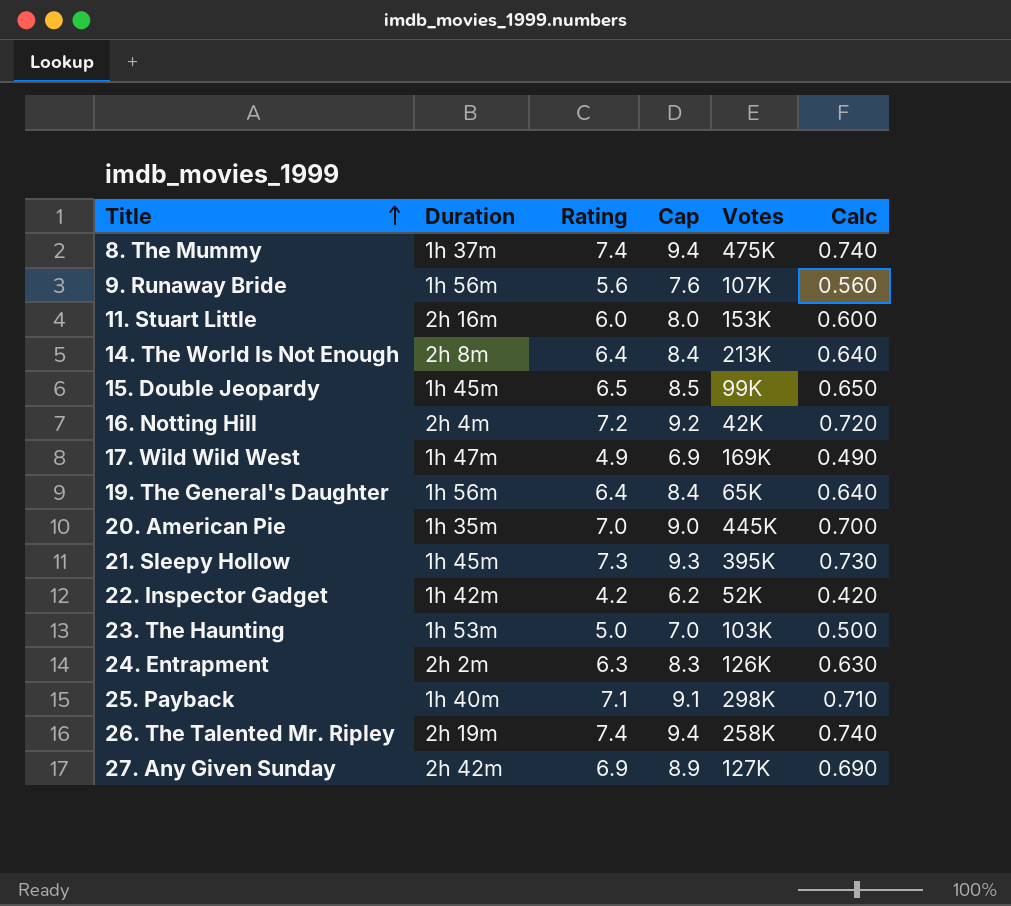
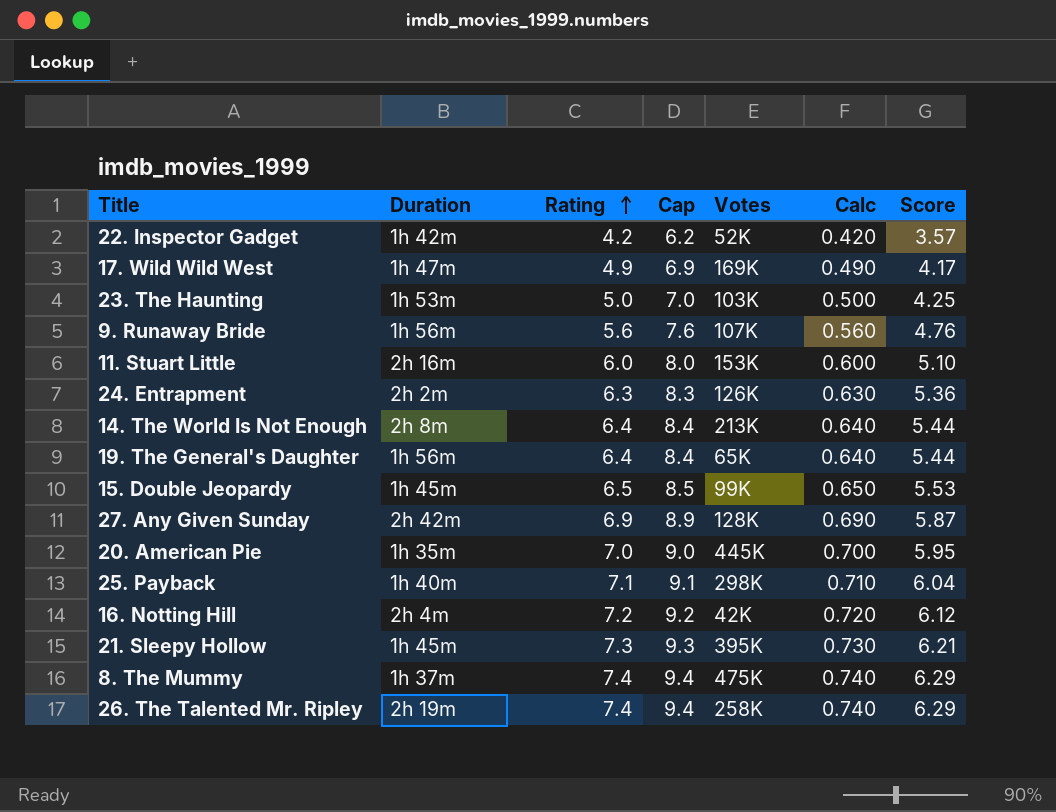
row order: Title ascending -> Rating ascending
column Score | formula: none -> [Rating] * 0.85
27. Any Given Sunday | Votes: 127K -> 128K

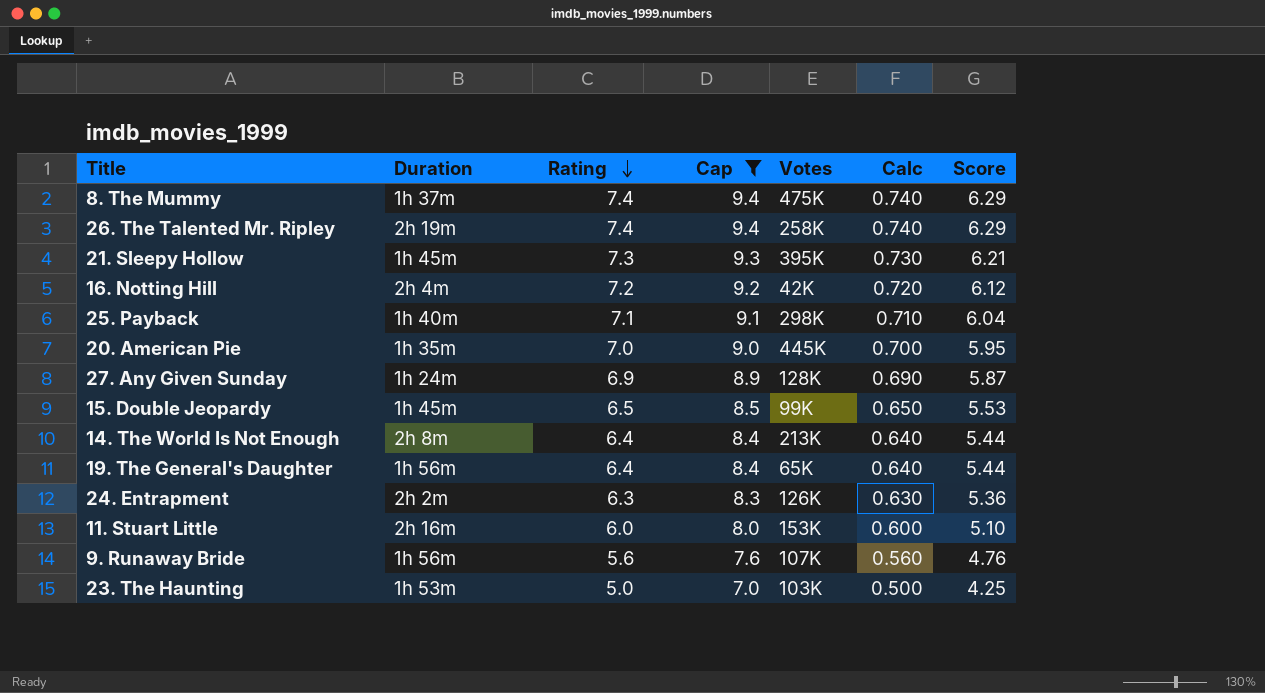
filter: none -> Cap >= 7.0
row order: Rating ascending -> Rating descending
27. Any Given Sunday | Duration: 2h 42m -> 1h 24m

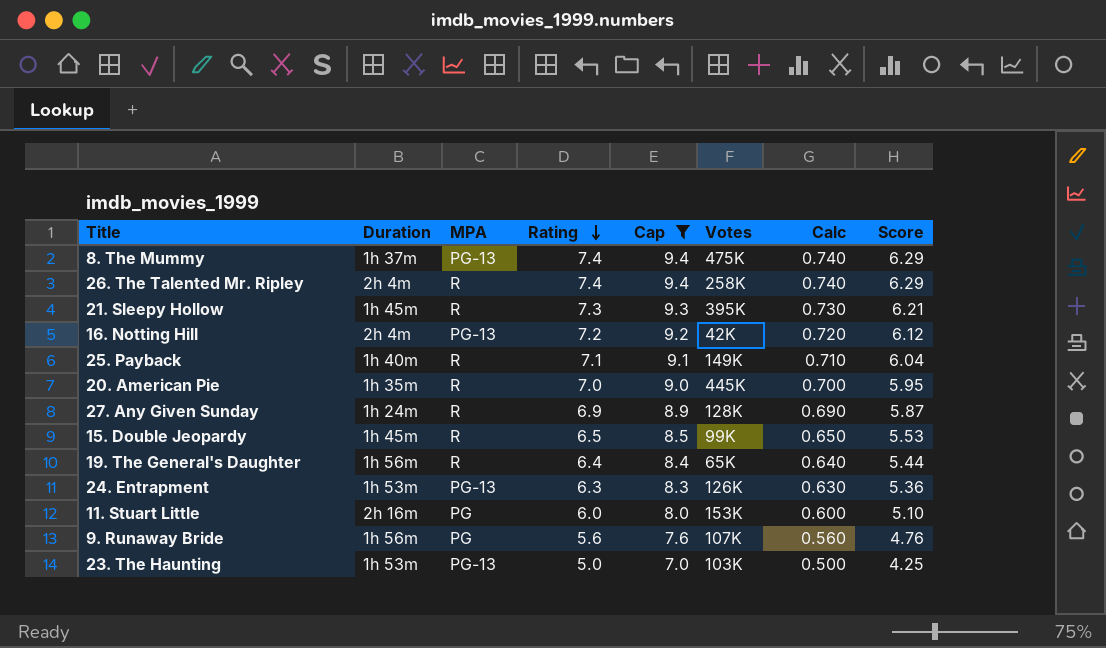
column MPA | position: none -> 3
row 14. The World Is Not Enough: 2h 8m | 6.4 | 8.4 | 213K | 0.640 | 5.44 -> none
26. The Talented Mr. Ripley | Duration: 2h 19m -> 2h 4m
25. Payback | Votes: 298K -> 149K
24. Entrapment | Duration: 2h 2m -> 1h 53m

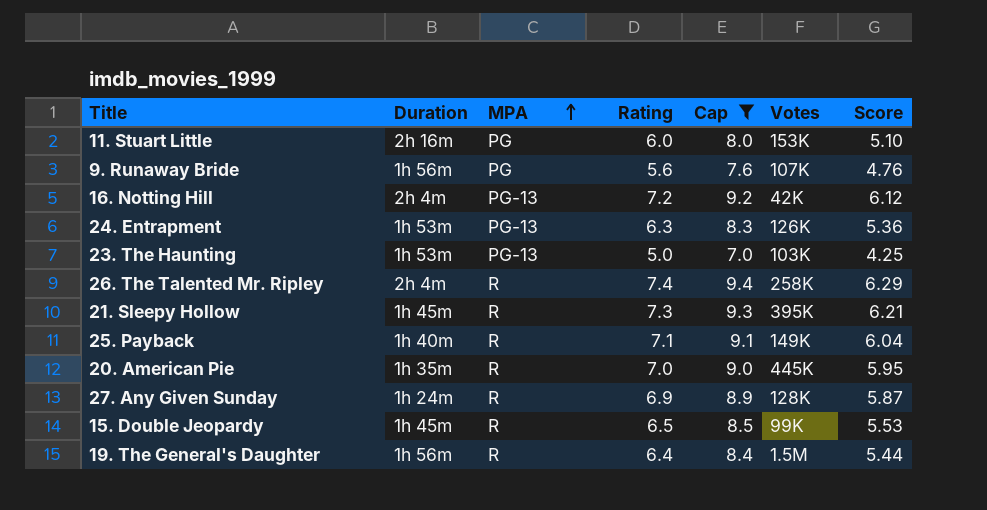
row order: Rating descending -> MPA ascending
column Calc | formula: [Rating] * 0.1 -> none
row 8. The Mummy: 1h 37m | PG-13 | 7.4 | 9.4 | 475K | 0.740 | 6.29 -> none
19. The General's Daughter | Votes: 65K -> 1.5M

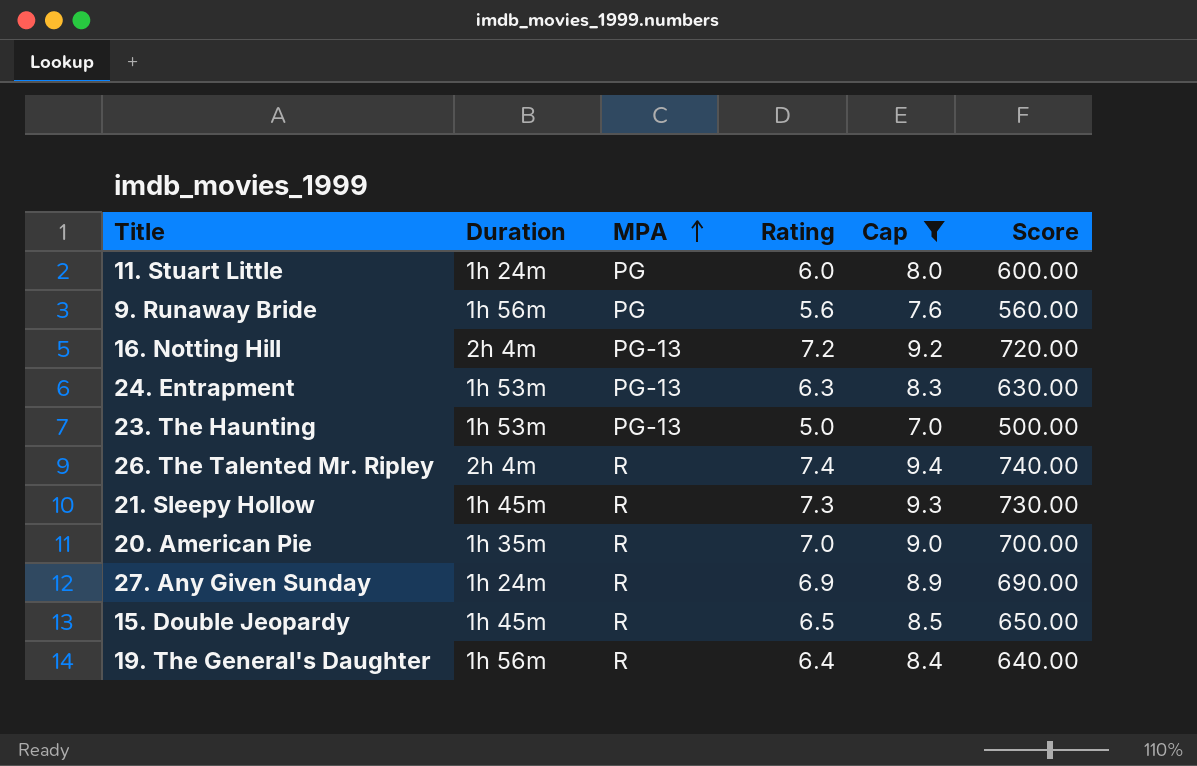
column Votes | position: 6 -> none
column Score | formula: [Rating] * 0.85 -> [Rating] * 100
row 25. Payback: 1h 40m | R | 7.1 | 9.1 | 149K | 6.04 -> none
11. Stuart Little | Duration: 2h 16m -> 1h 24m

